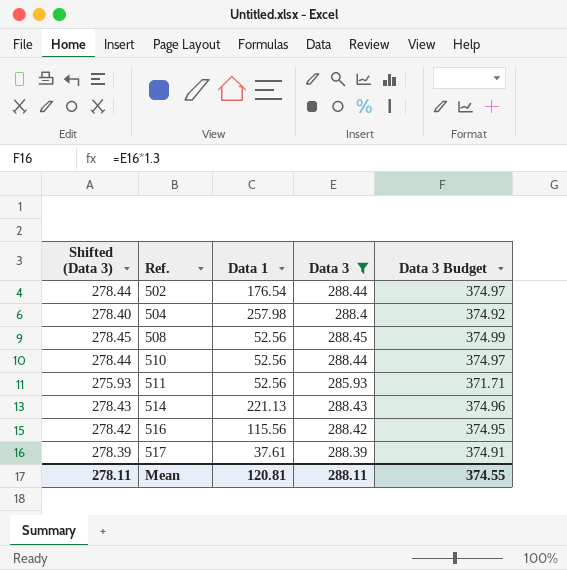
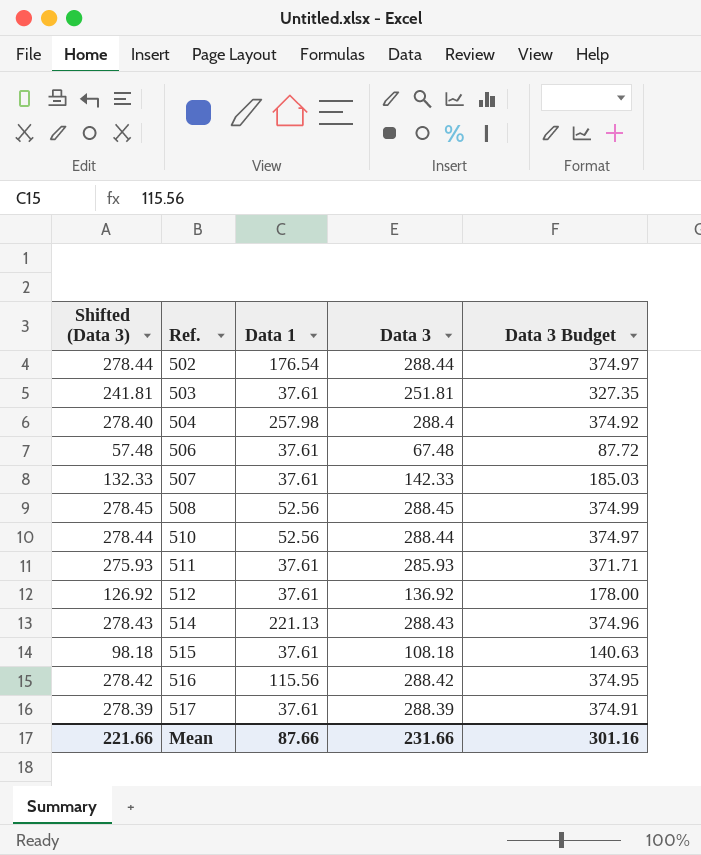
filter: Data 3 >= 285.93 -> none
511 | Data 1: 52.56 -> 37.61
Mean | Shifted (Data 3): 278.11 -> 221.66
Mean | Data 1: 120.81 -> 87.66
Mean | Data 3: 288.11 -> 231.66
Mean | Data 3 Budget: 374.55 -> 301.16

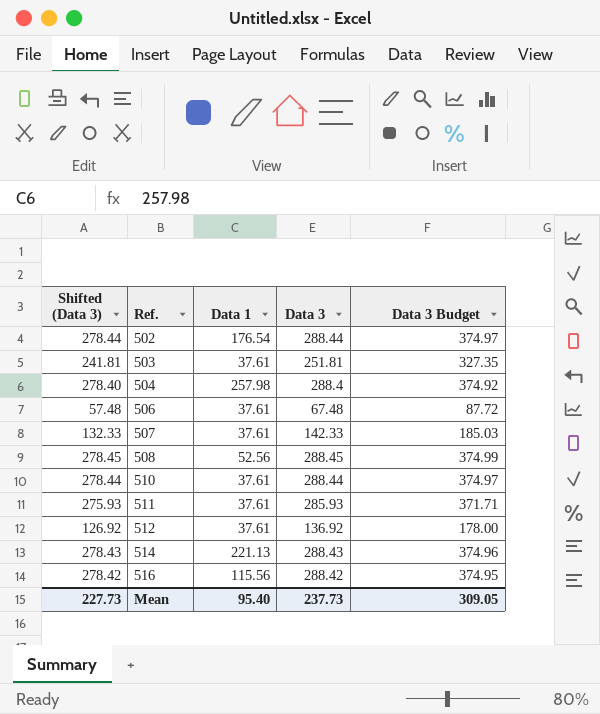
row 515: 98.18 | 37.61 | 108.18 | 140.63 -> none
row 517: 278.39 | 37.61 | 288.39 | 374.91 -> none
510 | Data 1: 52.56 -> 37.61
Mean | Shifted (Data 3): 221.66 -> 227.73
Mean | Data 1: 87.66 -> 95.40
Mean | Data 3: 231.66 -> 237.73
Mean | Data 3 Budget: 301.16 -> 309.05

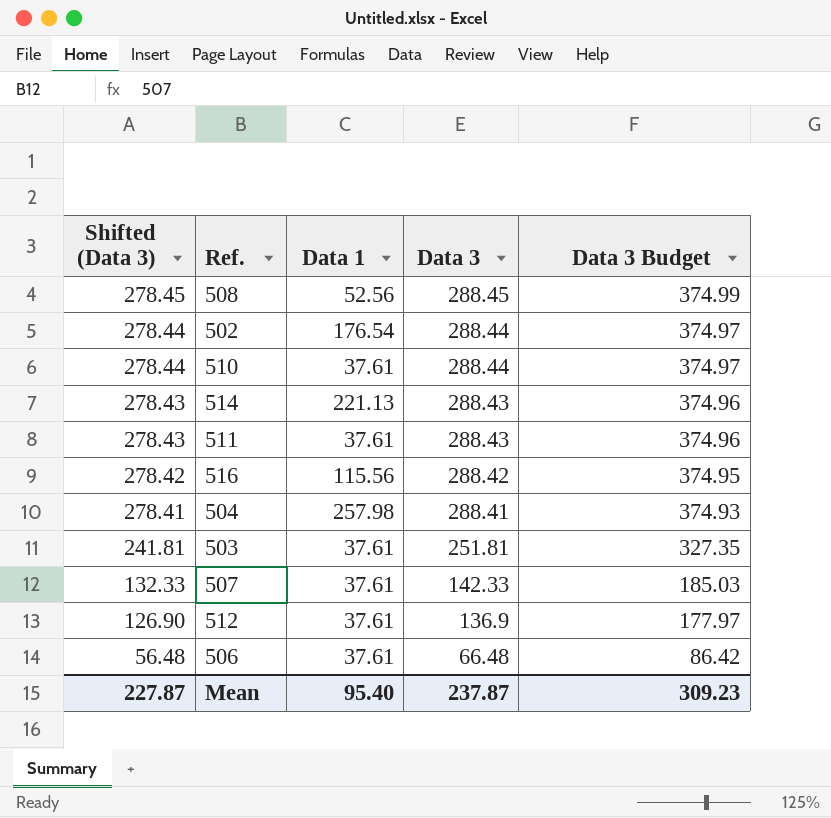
row order: Ref. ascending -> Shifted (Data 3) descending
511 | Shifted (Data 3): 275.93 -> 278.43
511 | Data 3: 285.93 -> 288.43
511 | Data 3 Budget: 371.71 -> 374.96
504 | Shifted (Data 3): 278.40 -> 278.41
504 | Data 3: 288.4 -> 288.41
504 | Data 3 Budget: 374.92 -> 374.93
512 | Shifted (Data 3): 126.92 -> 126.90
512 | Data 3: 136.92 -> 136.9
512 | Data 3 Budget: 178.00 -> 177.97
506 | Shifted (Data 3): 57.48 -> 56.48
506 | Data 3: 67.48 -> 66.48
506 | Data 3 Budget: 87.72 -> 86.42
Mean | Shifted (Data 3): 227.73 -> 227.87
Mean | Data 3: 237.73 -> 237.87
Mean | Data 3 Budget: 309.05 -> 309.23

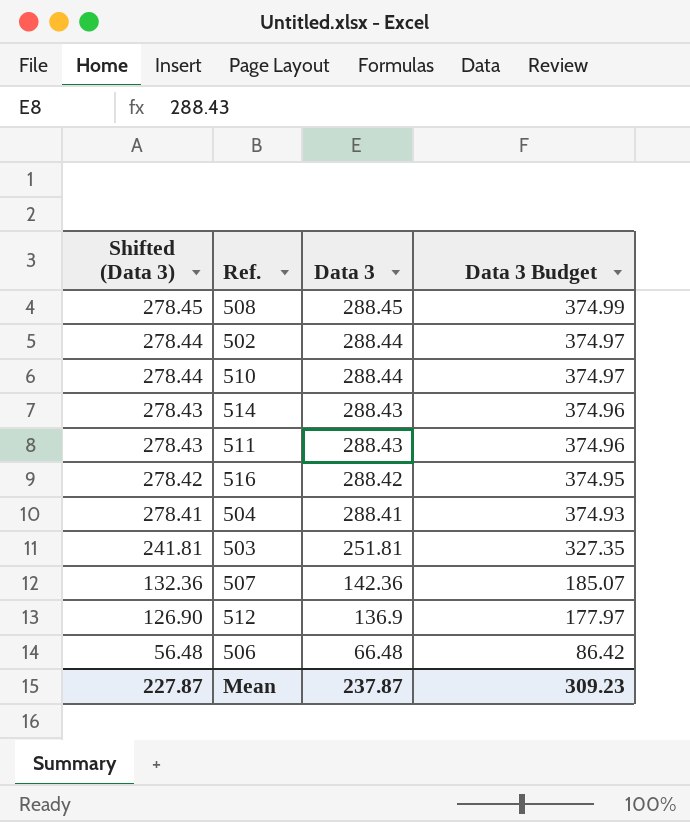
column Data 1 | position: 3 -> none
507 | Shifted (Data 3): 132.33 -> 132.36
507 | Data 3: 142.33 -> 142.36
507 | Data 3 Budget: 185.03 -> 185.07

